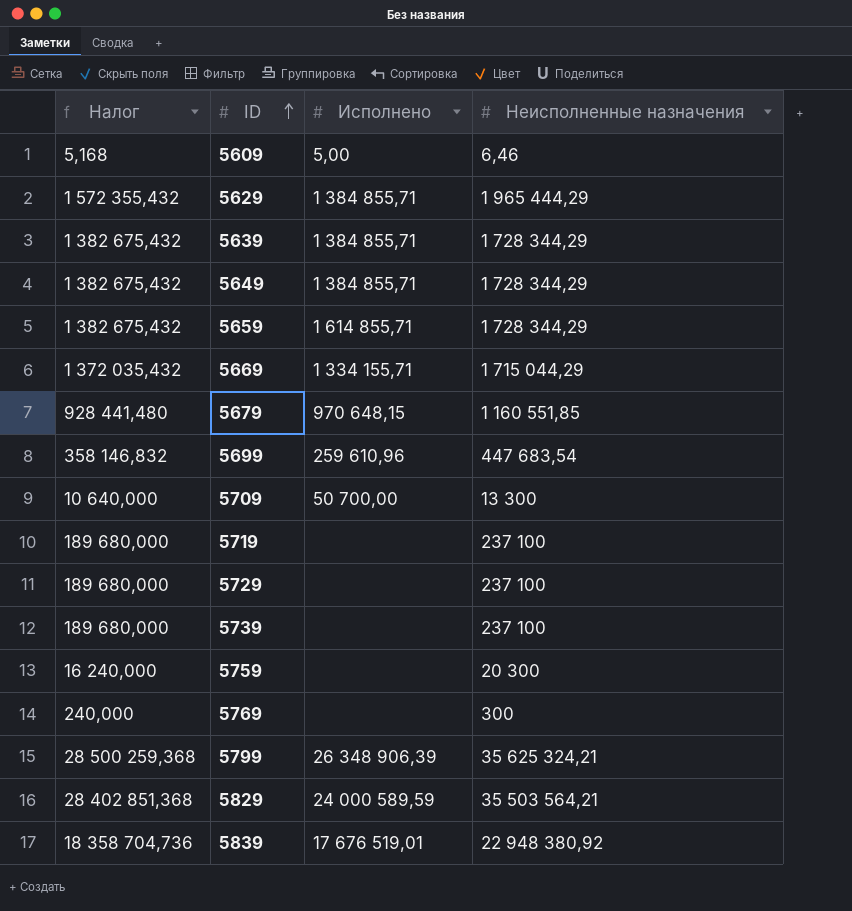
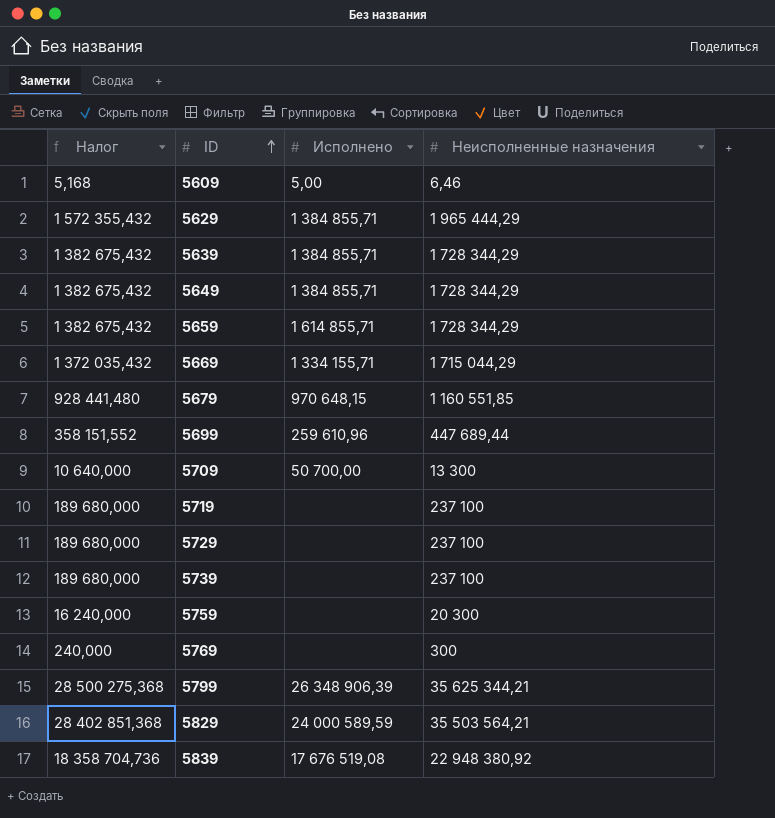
5699 | Налог: 358 146,832 -> 358 151,552
5699 | Неисполненные назначения: 447 683,54 -> 447 689,44
5799 | Налог: 28 500 259,368 -> 28 500 275,368
5799 | Неисполненные назначения: 35 625 324,21 -> 35 625 344,21
5839 | Исполнено: 17 676 519,01 -> 17 676 519,08

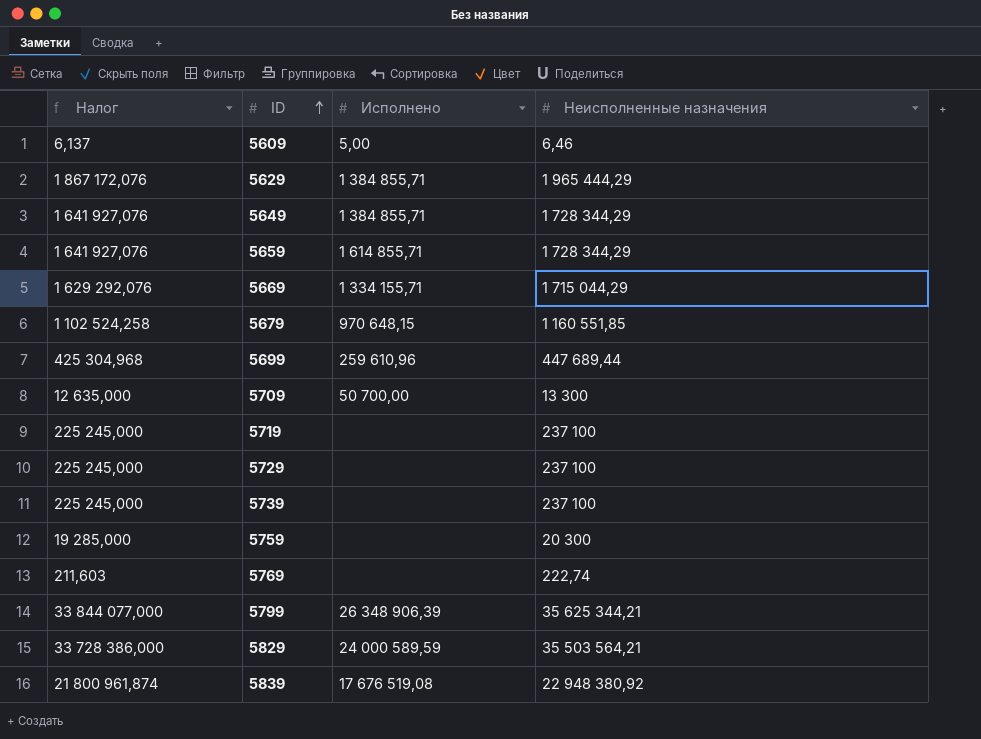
column Налог | formula: [Неисполненные назначения] * 0,8 -> [Неисполненные назначения] * 0,95
row 5639: 1 382 675,432 | 1 384 855,71 | 1 728 344,29 -> none
5769 | Неисполненные назначения: 300 -> 222,74

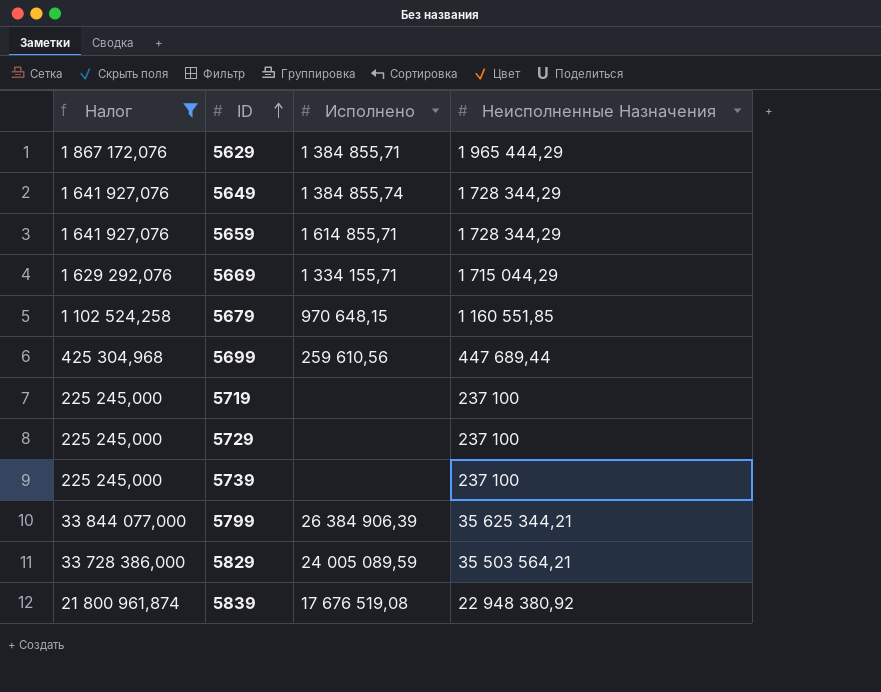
filter: none -> Налог >= 225 245,000
column name: Неисполненные назначения -> Неисполненные Назначения
5649 | Исполнено: 1 384 855,71 -> 1 384 855,74
5699 | Исполнено: 259 610,96 -> 259 610,56
5799 | Исполнено: 26 348 906,39 -> 26 384 906,39
5829 | Исполнено: 24 000 589,59 -> 24 005 089,59

